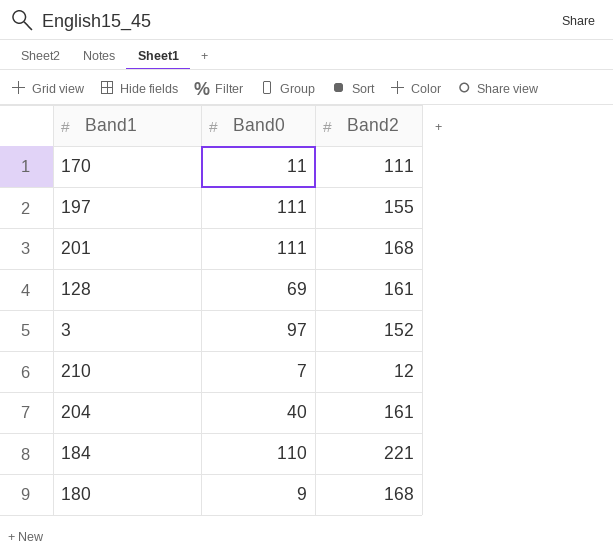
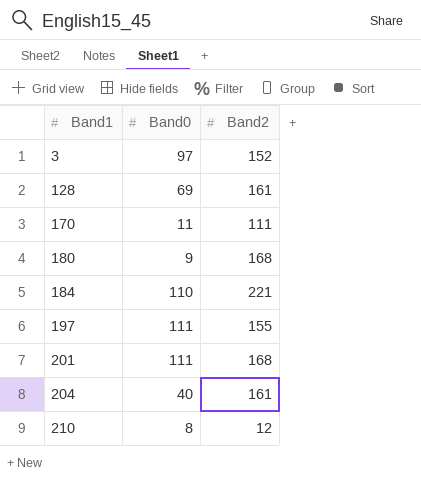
row order: none -> Band1 ascending
210 | Band0: 7 -> 8

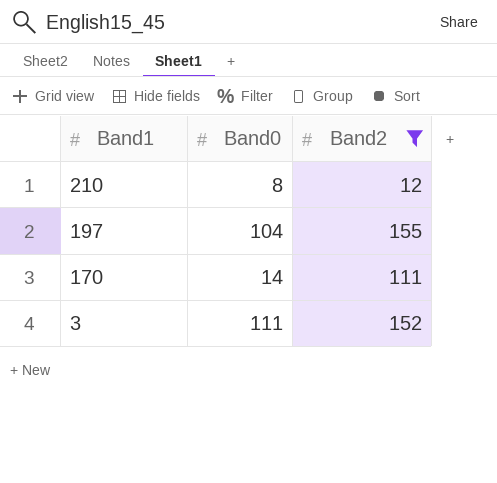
filter: none -> Band2 <= 155
row order: Band1 ascending -> Band1 descending
197 | Band0: 111 -> 104
170 | Band0: 11 -> 14
3 | Band0: 97 -> 111

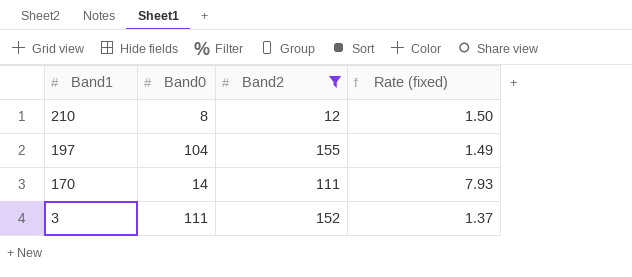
column Rate (fixed) | formula: none -> [Band2] / [Band0]

